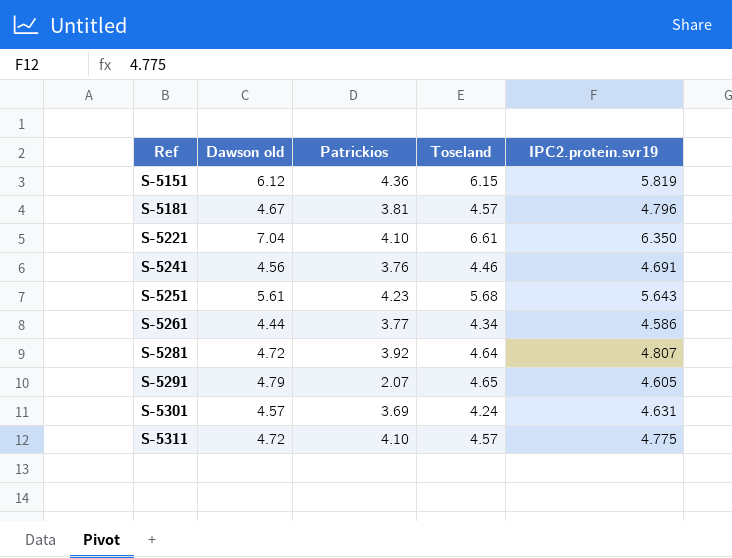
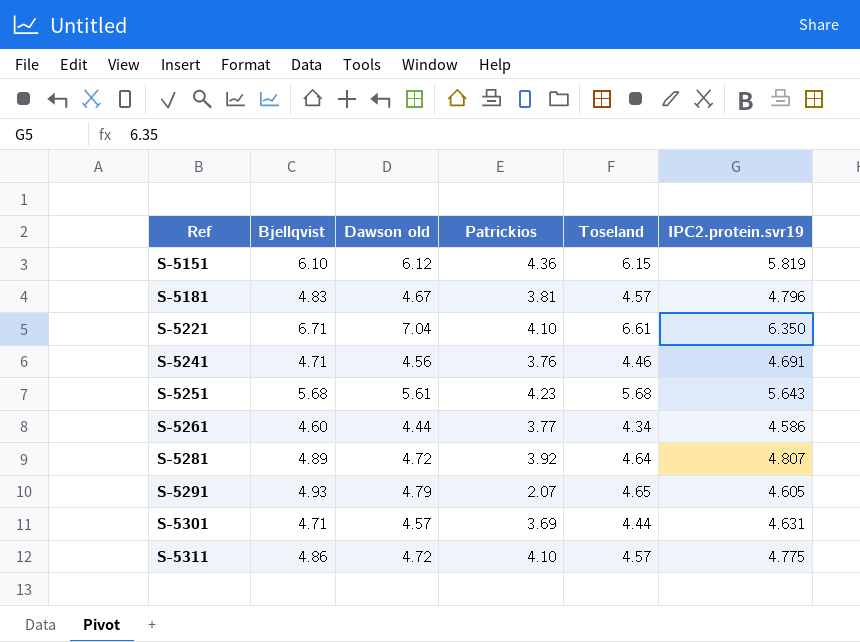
column Bjellqvist | position: none -> 2
S-5301 | Toseland: 4.24 -> 4.44

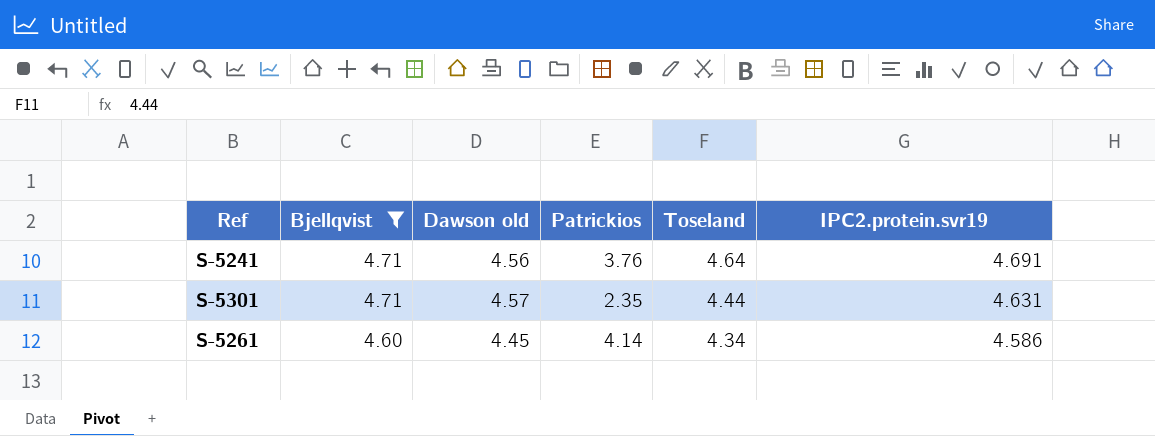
filter: none -> Bjellqvist <= 4.71
row order: Ref ascending -> Bjellqvist descending
S-5241 | Toseland: 4.46 -> 4.64
S-5301 | Patrickios: 3.69 -> 2.35
S-5261 | Dawson old: 4.44 -> 4.45
S-5261 | Patrickios: 3.77 -> 4.14

